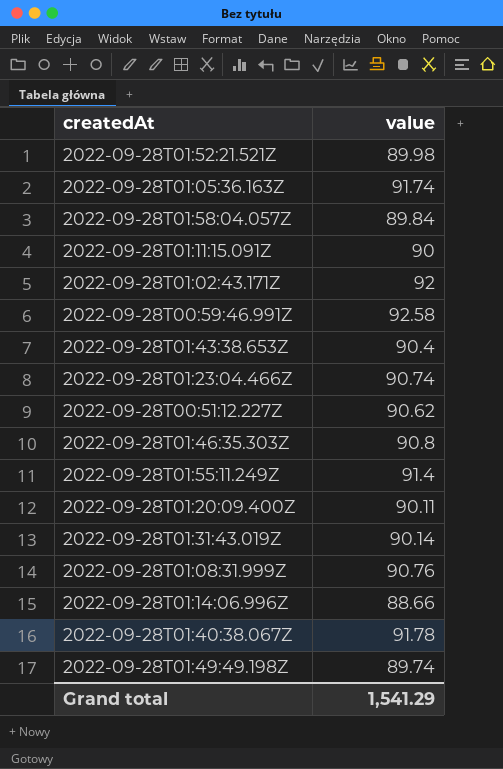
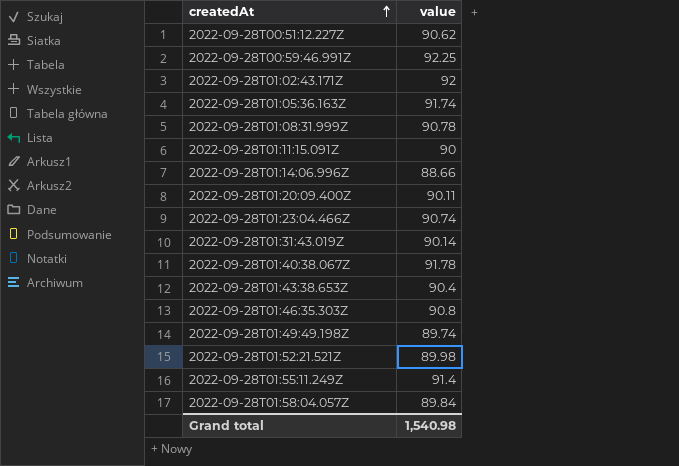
row order: none -> createdAt ascending
2022-09-28T00:59:46.991Z | value: 92.58 -> 92.25
2022-09-28T01:08:31.999Z | value: 90.76 -> 90.78
Grand total | value: 1,541.29 -> 1,540.98

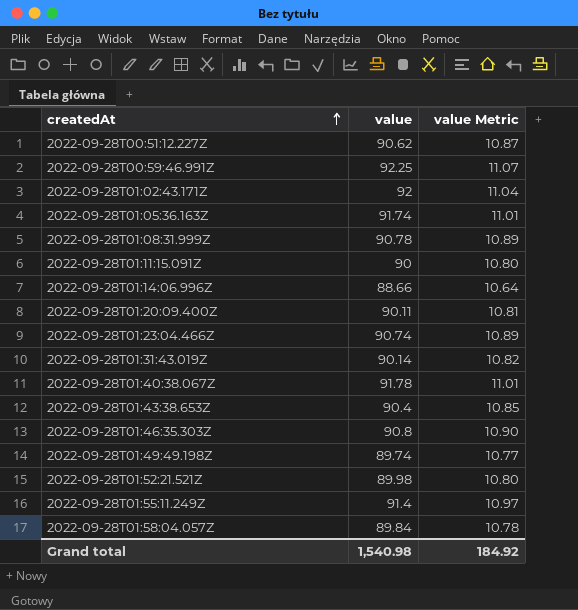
column value Metric | formula: none -> [value] * 0.12

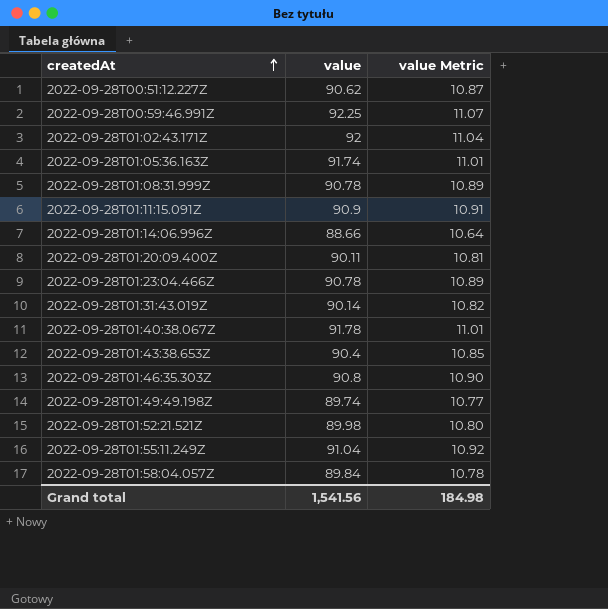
2022-09-28T01:11:15.091Z | value: 90 -> 90.9
2022-09-28T01:11:15.091Z | value Metric: 10.80 -> 10.91
2022-09-28T01:23:04.466Z | value: 90.74 -> 90.78
2022-09-28T01:55:11.249Z | value: 91.4 -> 91.04
2022-09-28T01:55:11.249Z | value Metric: 10.97 -> 10.92
Grand total | value: 1,540.98 -> 1,541.56
Grand total | value Metric: 184.92 -> 184.98

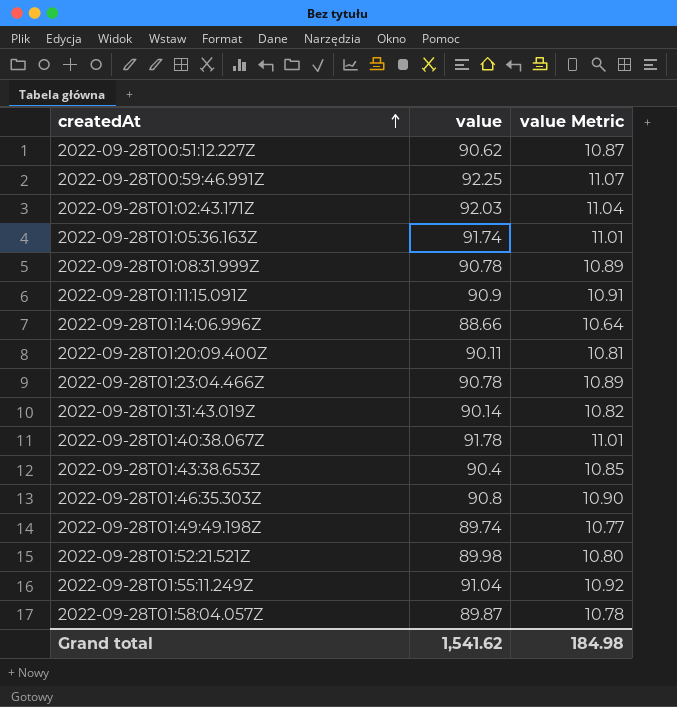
2022-09-28T01:02:43.171Z | value: 92 -> 92.03
2022-09-28T01:58:04.057Z | value: 89.84 -> 89.87
Grand total | value: 1,541.56 -> 1,541.62

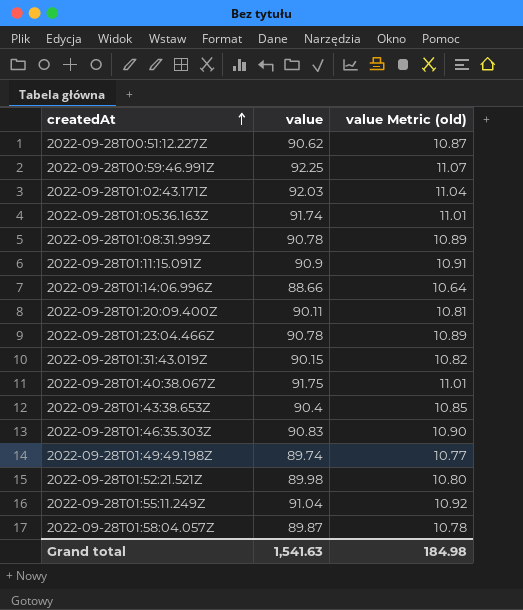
column name: value Metric -> value Metric (old)
2022-09-28T01:31:43.019Z | value: 90.14 -> 90.15
2022-09-28T01:40:38.067Z | value: 91.78 -> 91.75
2022-09-28T01:46:35.303Z | value: 90.8 -> 90.83
Grand total | value: 1,541.62 -> 1,541.63

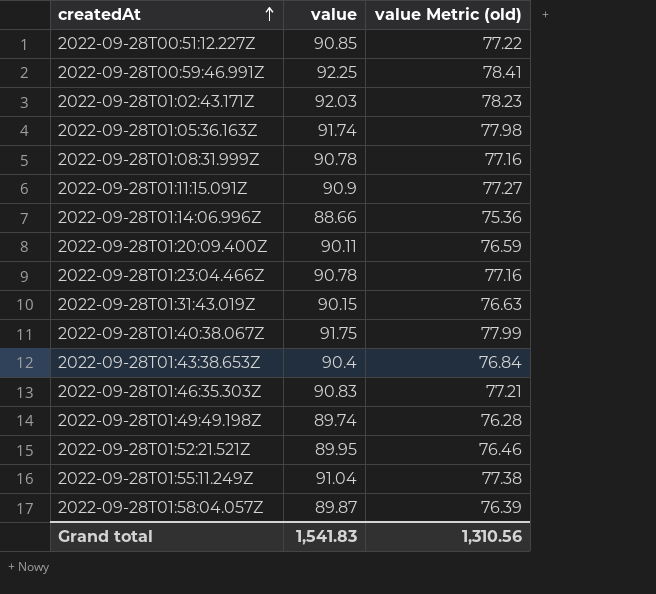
column value Metric (old) | formula: [value] * 0.12 -> [value] * 0.85
2022-09-28T00:51:12.227Z | value: 90.62 -> 90.85
2022-09-28T01:52:21.521Z | value: 89.98 -> 89.95
Grand total | value: 1,541.63 -> 1,541.83
Grand total | value Metric (old): 184.98 -> 1,310.56

